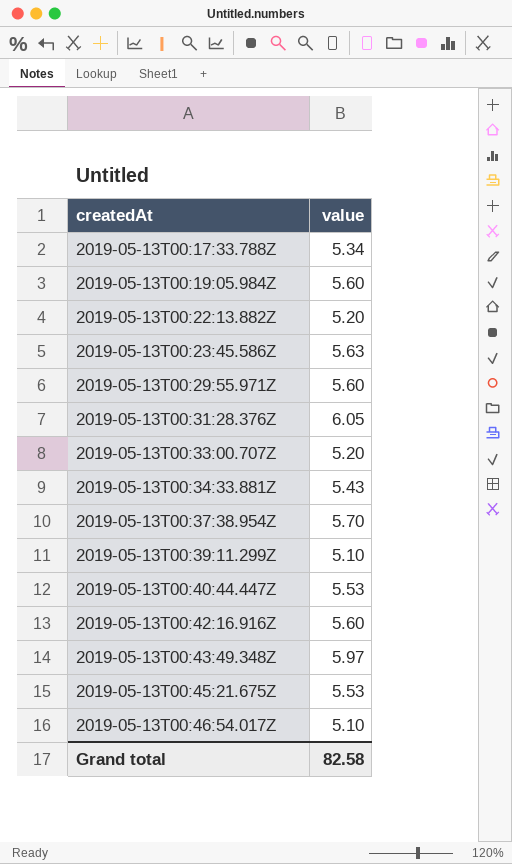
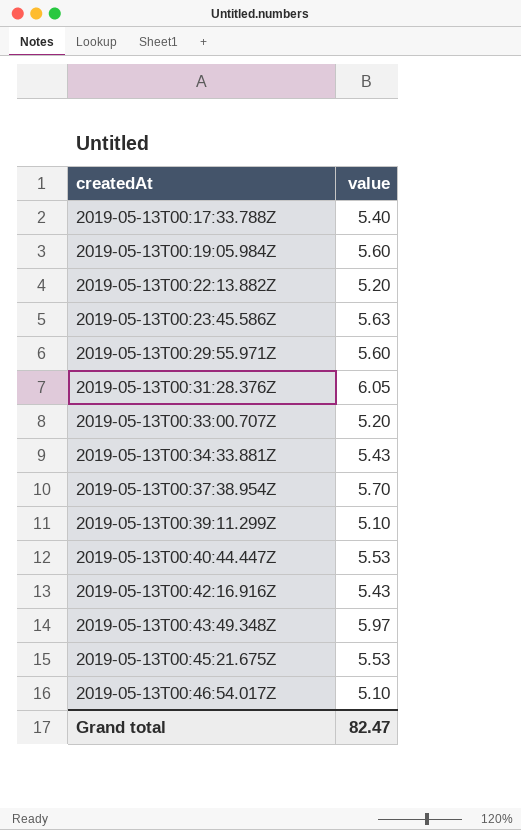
2019-05-13T00:17:33.788Z | value: 5.34 -> 5.40
2019-05-13T00:42:16.916Z | value: 5.60 -> 5.43
Grand total | value: 82.58 -> 82.47

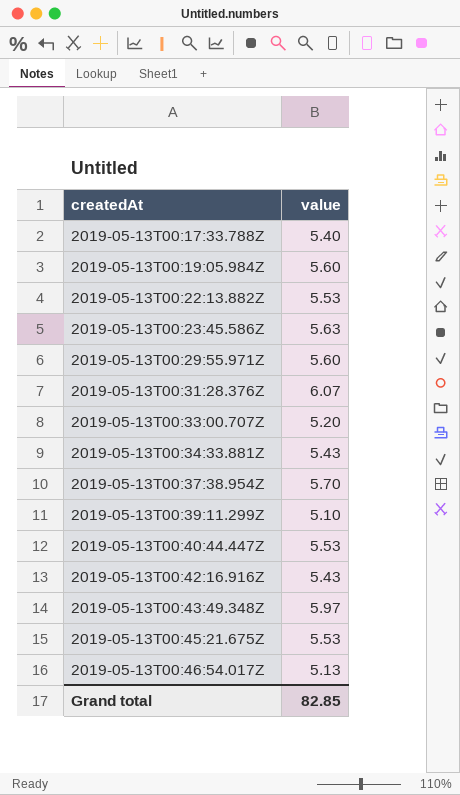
2019-05-13T00:22:13.882Z | value: 5.20 -> 5.53
2019-05-13T00:31:28.376Z | value: 6.05 -> 6.07
2019-05-13T00:46:54.017Z | value: 5.10 -> 5.13
Grand total | value: 82.47 -> 82.85

